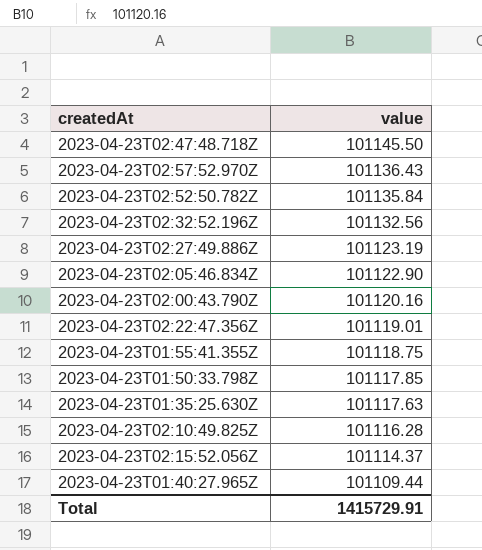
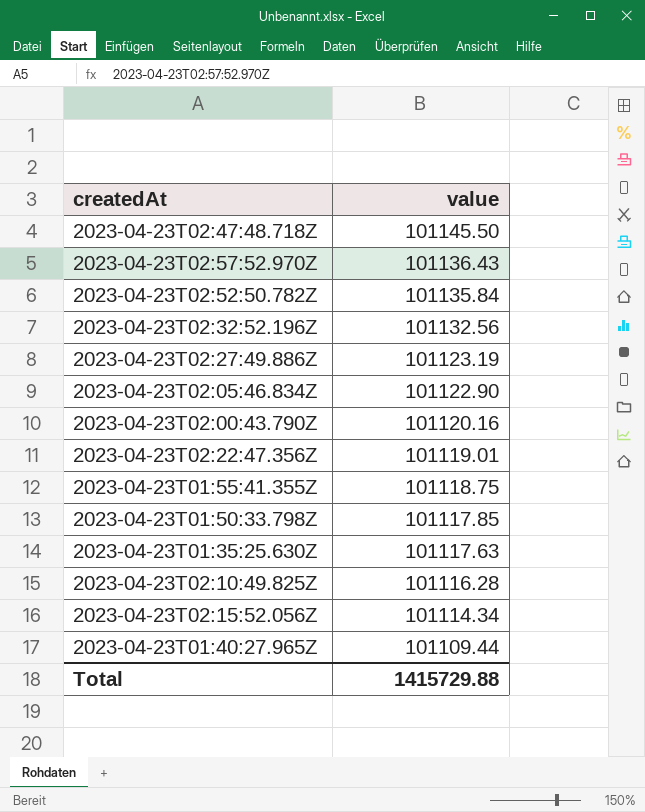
2023-04-23T02:15:52.056Z | value: 101114.37 -> 101114.34
Total | value: 1415729.91 -> 1415729.88

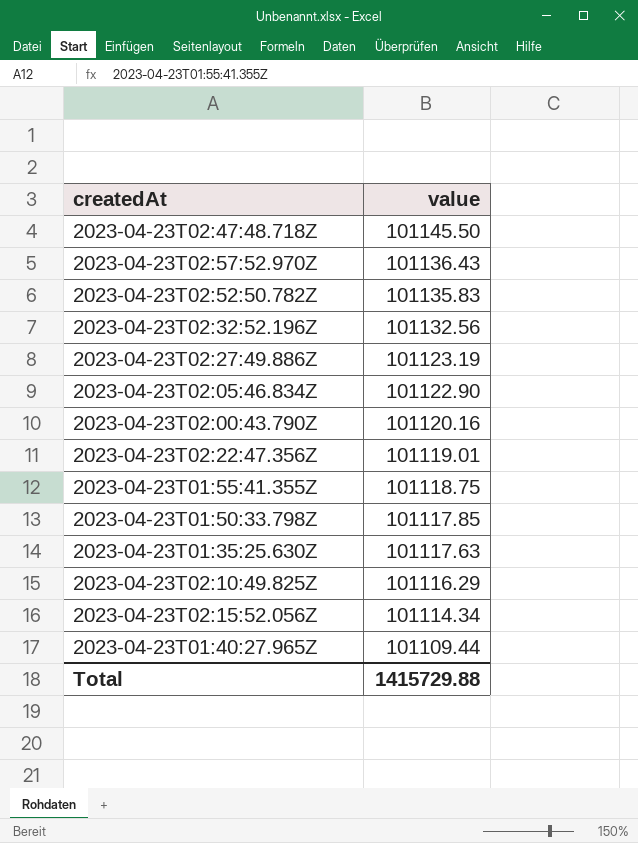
2023-04-23T02:52:50.782Z | value: 101135.84 -> 101135.83
2023-04-23T02:10:49.825Z | value: 101116.28 -> 101116.29

